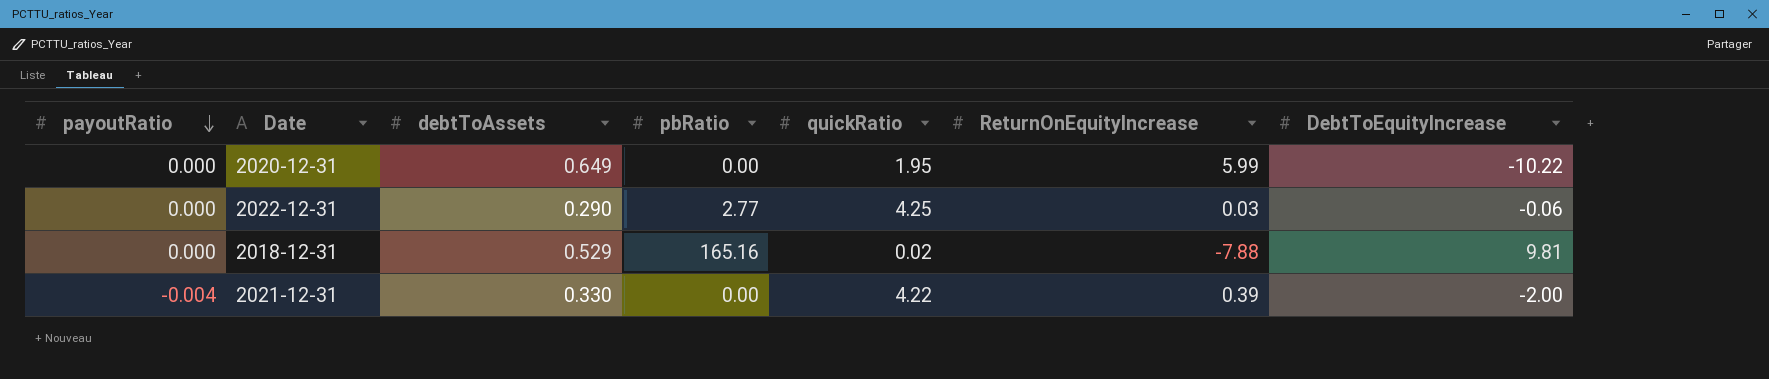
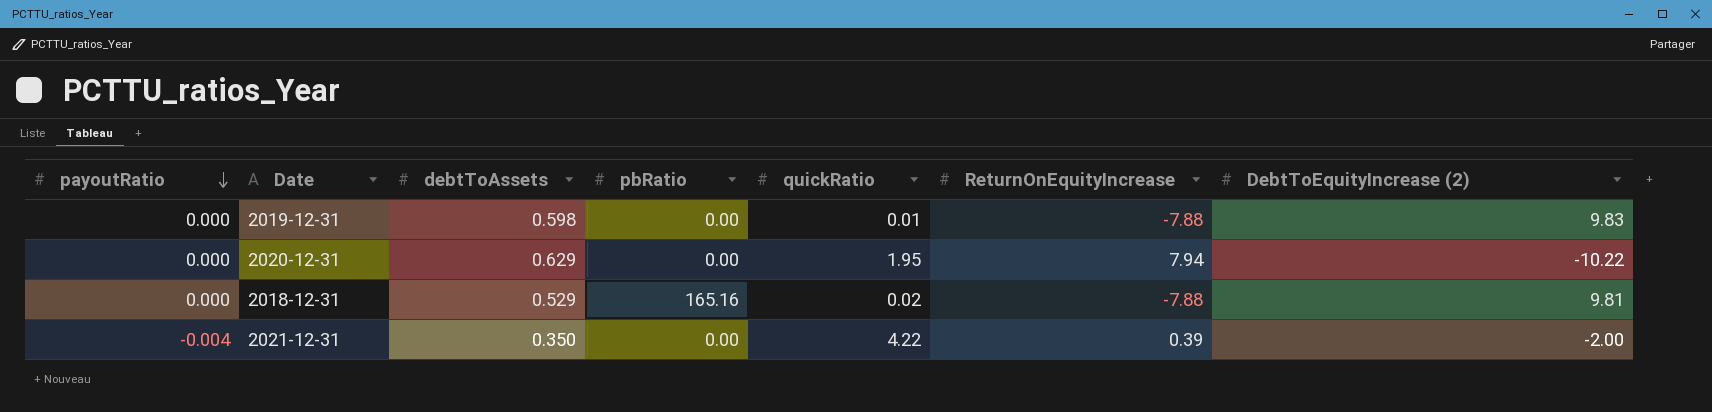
column name: DebtToEquityIncrease -> DebtToEquityIncrease (2)
row 2022-12-31: 0.000 | 0.290 | 2.77 | 4.25 | 0.03 | -0.06 -> none
row 2019-12-31: none -> 0.000 | 0.598 | 0.00 | 0.01 | -7.88 | 9.83
2020-12-31 | debtToAssets: 0.649 -> 0.629
2020-12-31 | ReturnOnEquityIncrease: 5.99 -> 7.94
2021-12-31 | debtToAssets: 0.330 -> 0.350

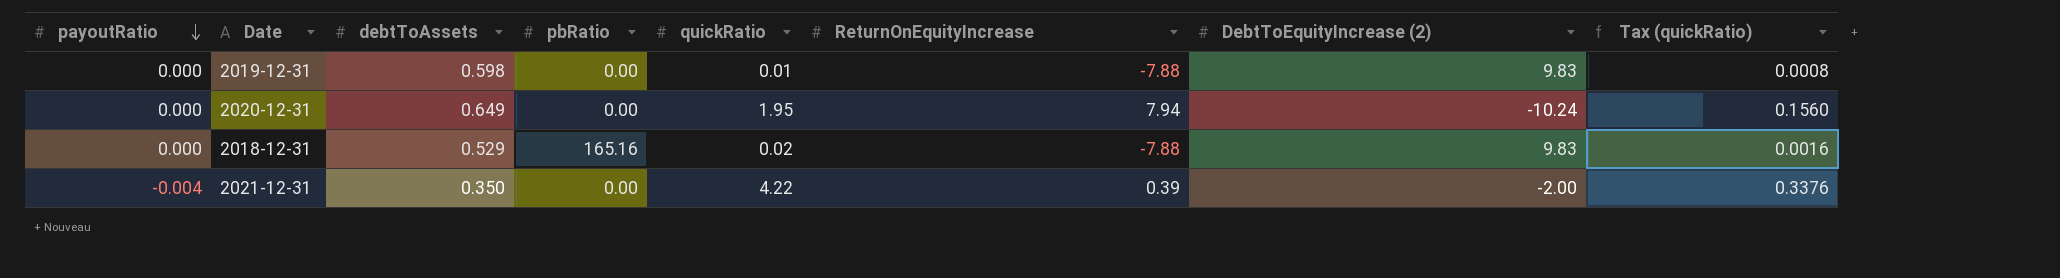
column Tax (quickRatio) | formula: none -> [quickRatio] * 0.08
2020-12-31 | debtToAssets: 0.629 -> 0.649
2020-12-31 | DebtToEquityIncrease (2): -10.22 -> -10.24
2018-12-31 | DebtToEquityIncrease (2): 9.81 -> 9.83

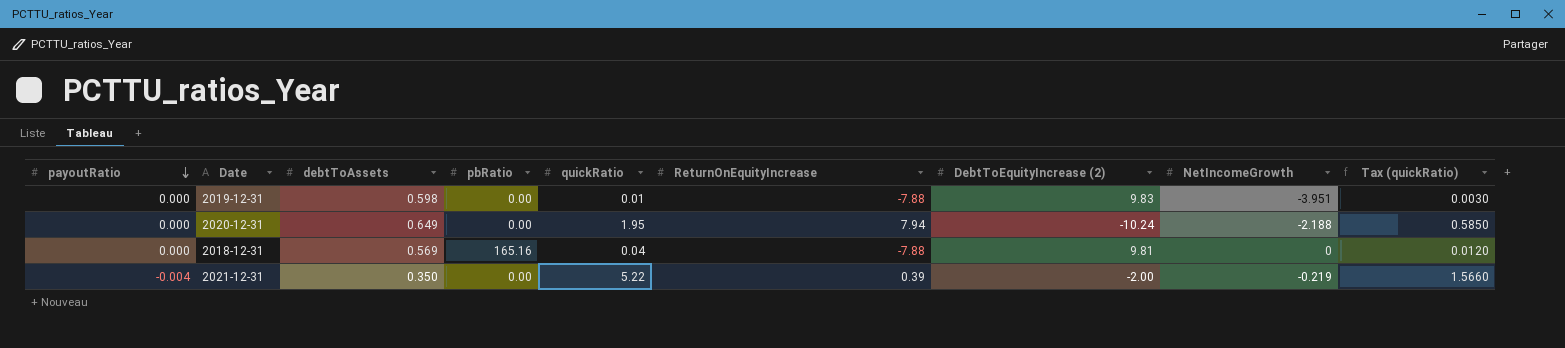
column NetIncomeGrowth | position: none -> 8
column Tax (quickRatio) | formula: [quickRatio] * 0.08 -> [quickRatio] * 0.3
2018-12-31 | debtToAssets: 0.529 -> 0.569
2018-12-31 | quickRatio: 0.02 -> 0.04
2018-12-31 | DebtToEquityIncrease (2): 9.83 -> 9.81
2021-12-31 | quickRatio: 4.22 -> 5.22

